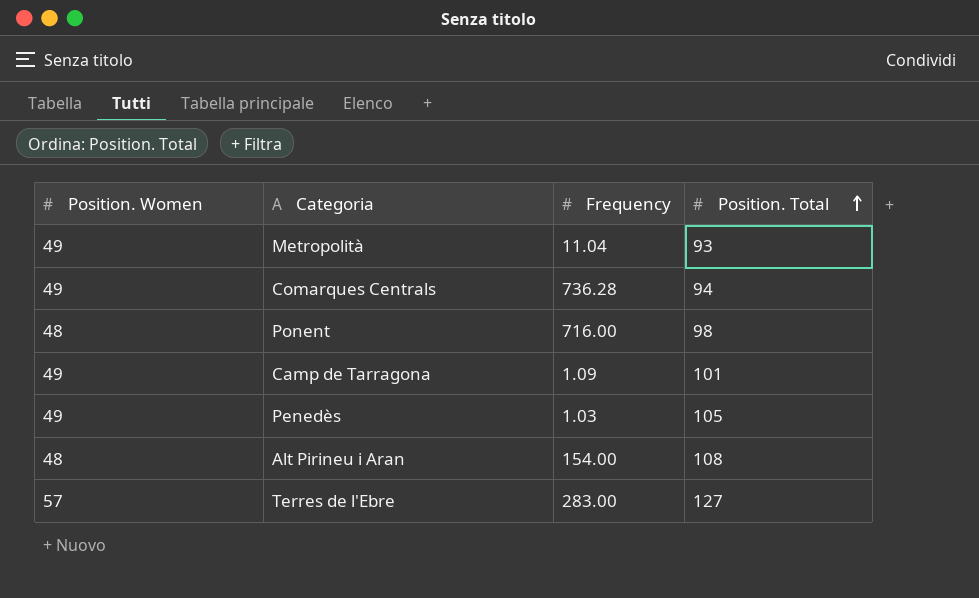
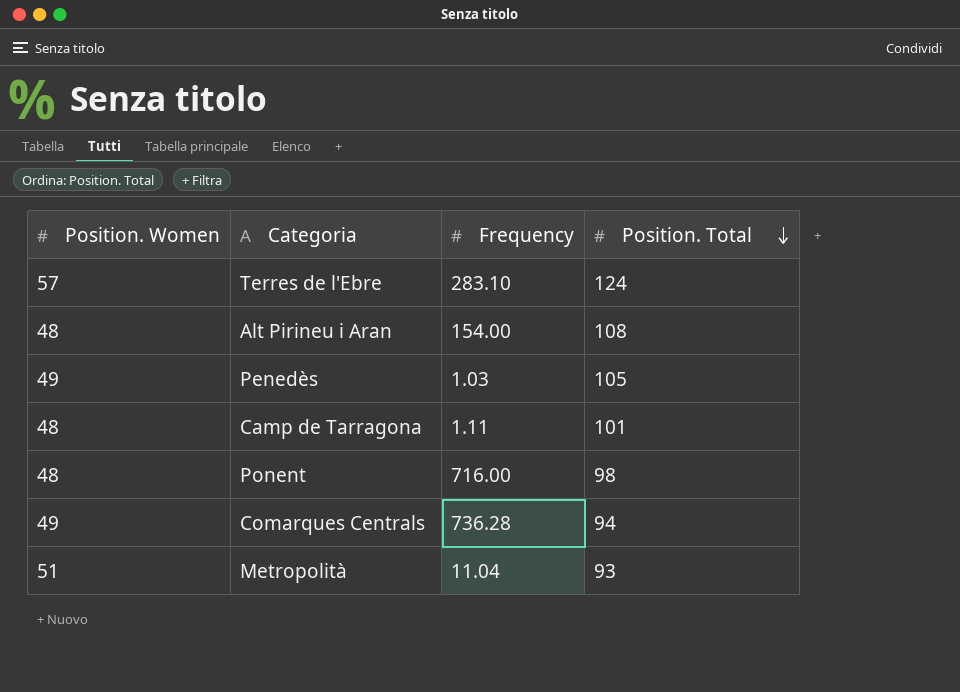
row order: Position. Total ascending -> Position. Total descending
Terres de l'Ebre | Frequency: 283.00 -> 283.10
Terres de l'Ebre | Position. Total: 127 -> 124
Camp de Tarragona | Position. Women: 49 -> 48
Camp de Tarragona | Frequency: 1.09 -> 1.11
Metropolità | Position. Women: 49 -> 51

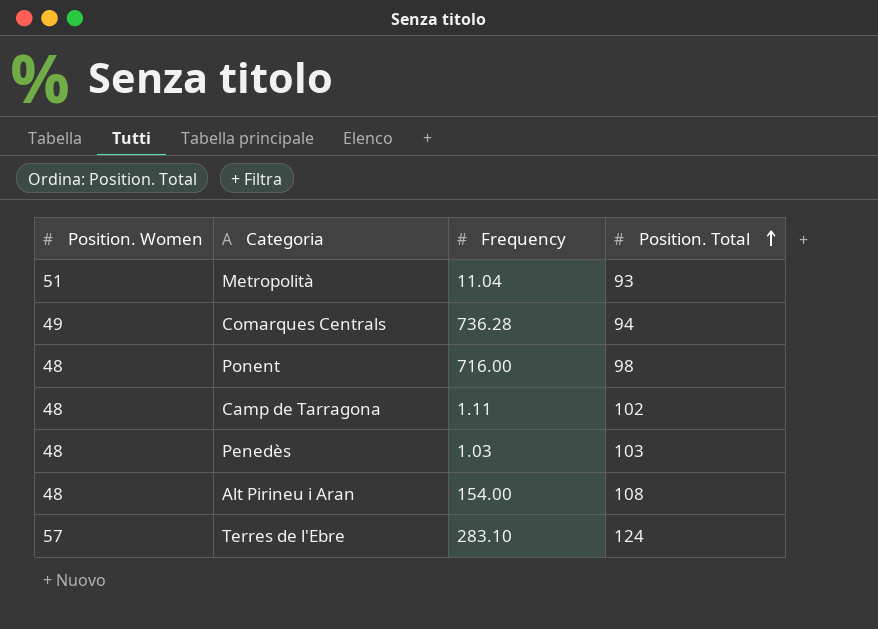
row order: Position. Total descending -> Position. Total ascending
Camp de Tarragona | Position. Total: 101 -> 102
Penedès | Position. Women: 49 -> 48
Penedès | Position. Total: 105 -> 103

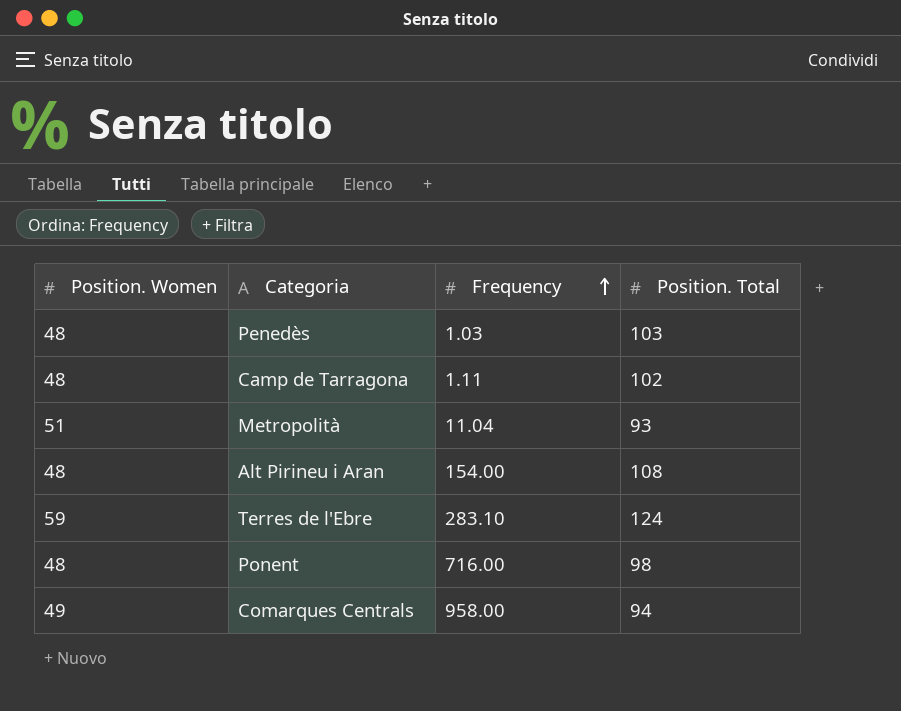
row order: Position. Total ascending -> Frequency ascending
Terres de l'Ebre | Position. Women: 57 -> 59
Comarques Centrals | Frequency: 736.28 -> 958.00

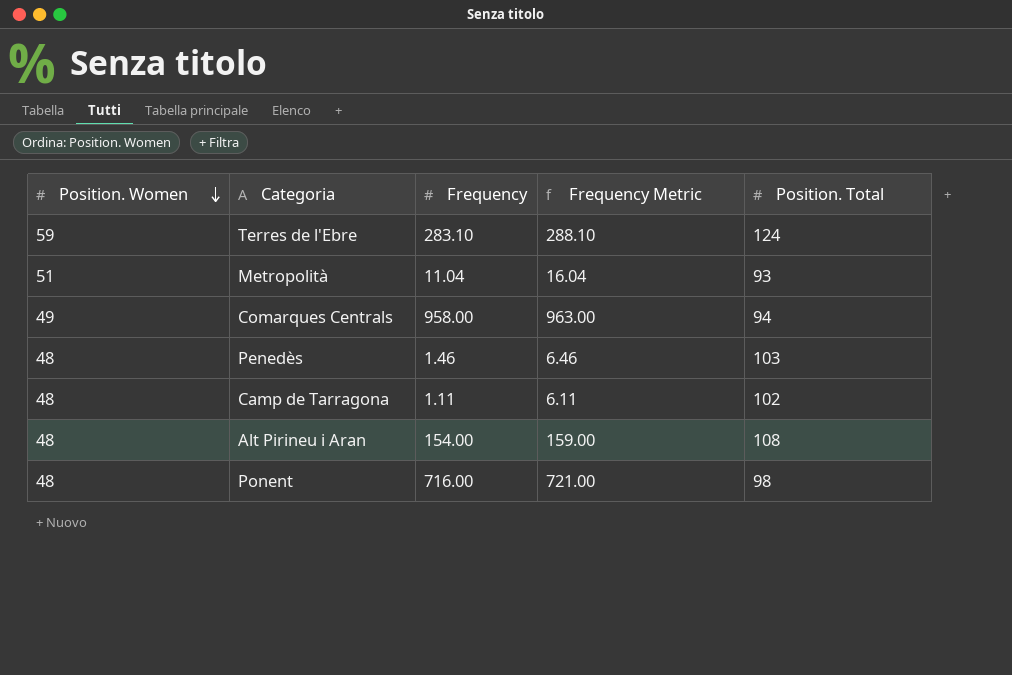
row order: Frequency ascending -> Position. Women descending
column Frequency Metric | formula: none -> [Frequency] + 5
Penedès | Frequency: 1.03 -> 1.46

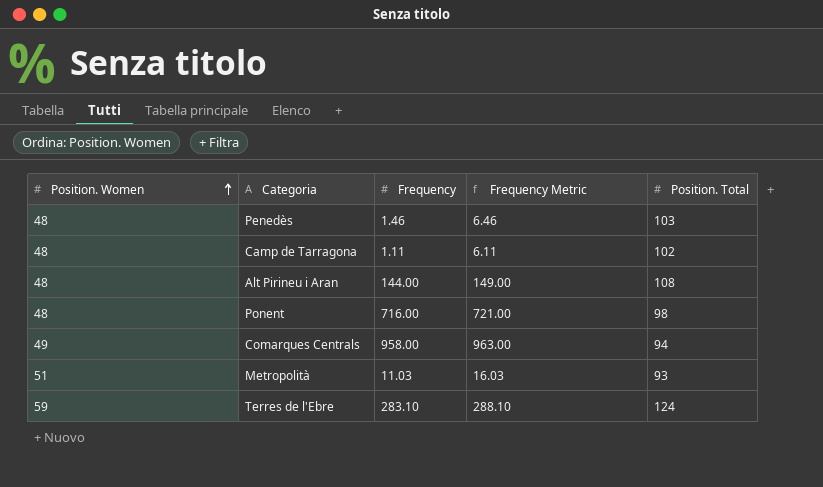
row order: Position. Women descending -> Position. Women ascending
Alt Pirineu i Aran | Frequency: 154.00 -> 144.00
Alt Pirineu i Aran | Frequency Metric: 159.00 -> 149.00
Metropolità | Frequency: 11.04 -> 11.03
Metropolità | Frequency Metric: 16.04 -> 16.03

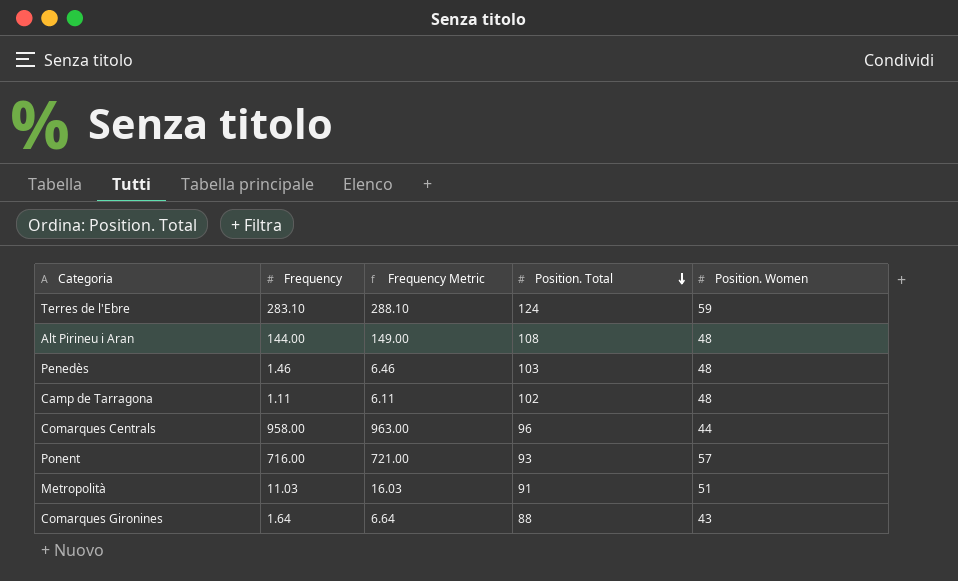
row order: Position. Women ascending -> Position. Total descending
column Position. Women | position: 1 -> 5
Comarques Centrals | Position. Total: 94 -> 96
Comarques Centrals | Position. Women: 49 -> 44
Ponent | Position. Total: 98 -> 93
Ponent | Position. Women: 48 -> 57
Metropolità | Position. Total: 93 -> 91
row Comarques Gironines: none -> 1.64 | 6.64 | 88 | 43

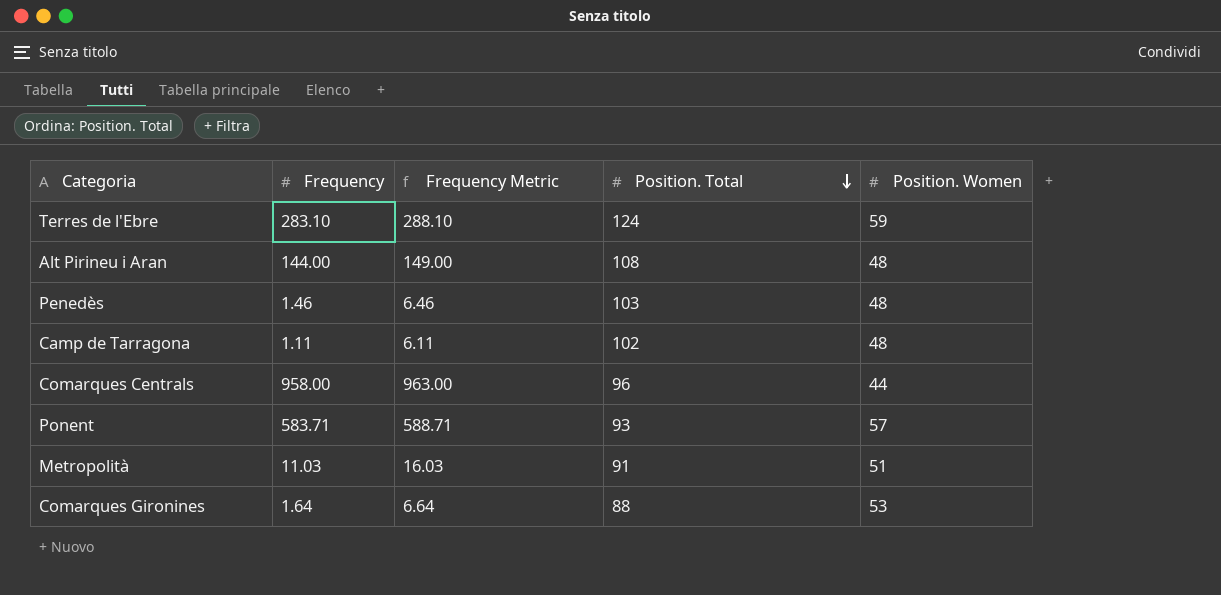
Ponent | Frequency: 716.00 -> 583.71
Ponent | Frequency Metric: 721.00 -> 588.71
Comarques Gironines | Position. Women: 43 -> 53

